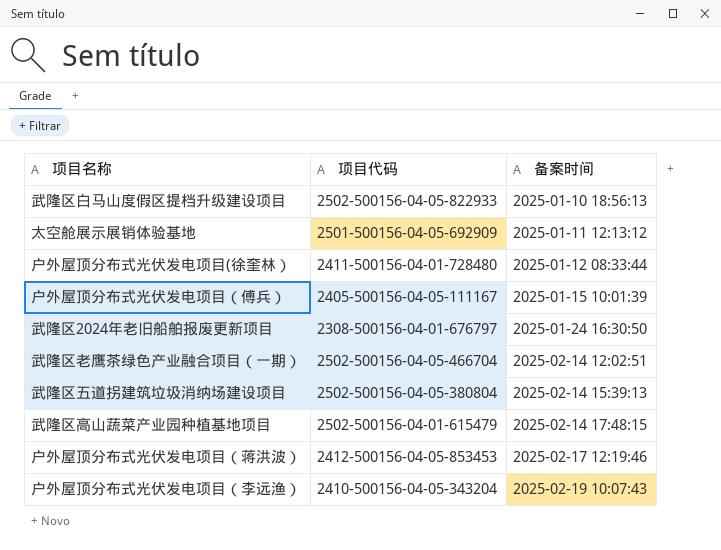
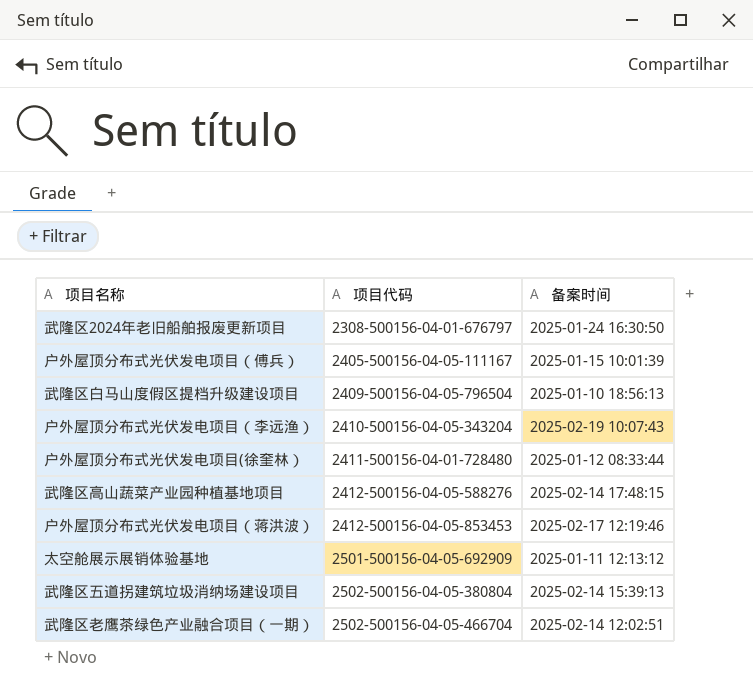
row order: 备案时间 ascending -> 项目代码 ascending
武隆区白马山度假区提档升级建设项目 | 项目代码: 2502-500156-04-05-822933 -> 2409-500156-04-05-796504
武隆区高山蔬菜产业园种植基地项目 | 项目代码: 2502-500156-04-01-615479 -> 2412-500156-04-05-588276

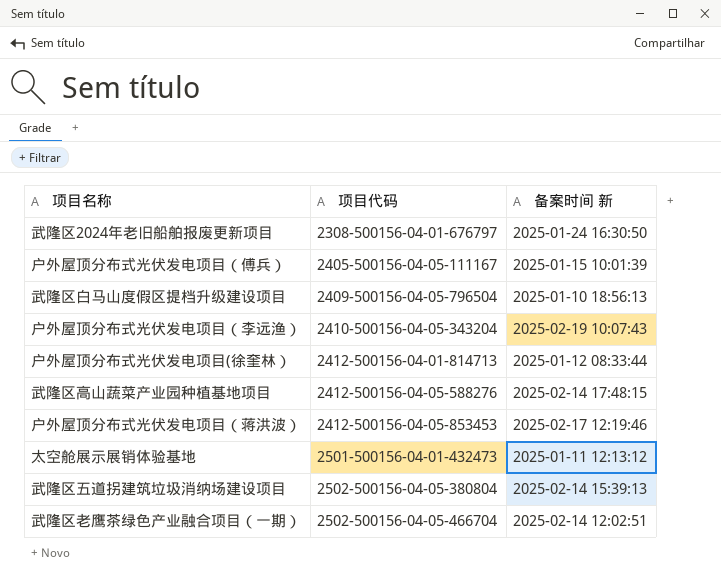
column name: 备案时间 -> 备案时间 新
户外屋顶分布式光伏发电项目(徐奎林） | 项目代码: 2411-500156-04-01-728480 -> 2412-500156-04-01-814713
太空舱展示展销体验基地 | 项目代码: 2501-500156-04-05-692909 -> 2501-500156-04-01-432473

